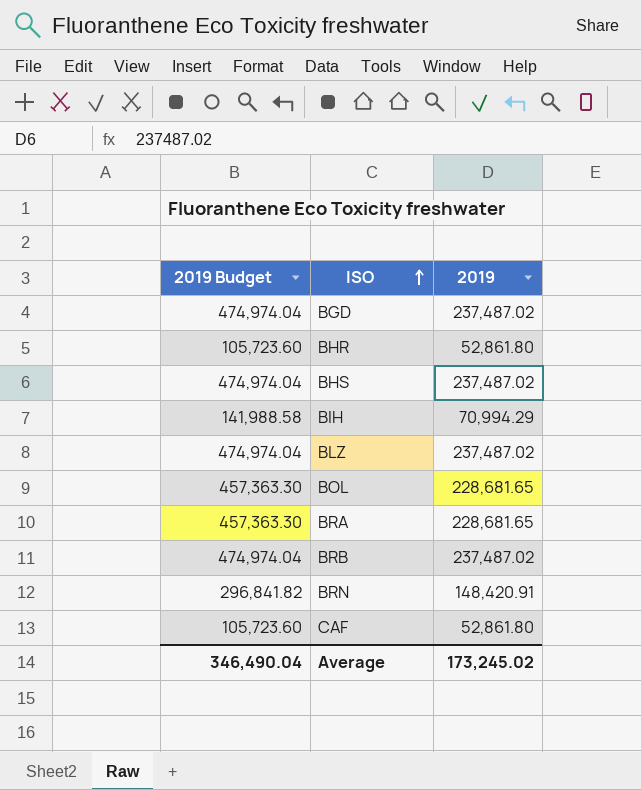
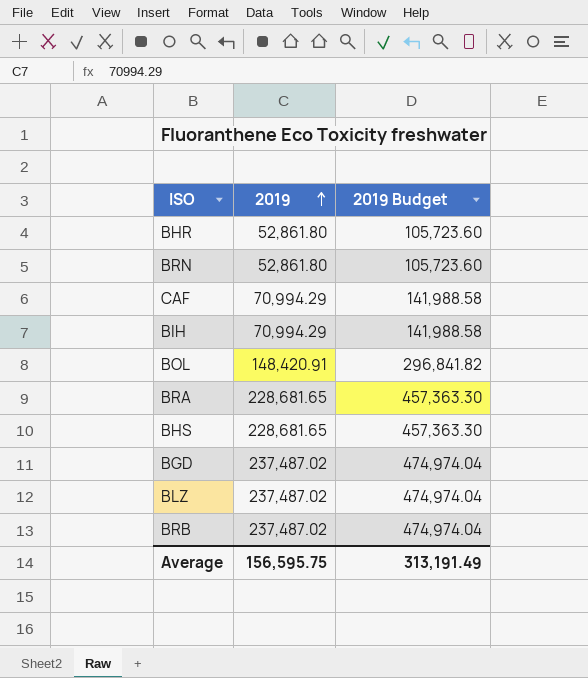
row order: ISO ascending -> 2019 ascending
column 2019 Budget | position: 1 -> 3
BRN | 2019: 148,420.91 -> 52,861.80
BRN | 2019 Budget: 296,841.82 -> 105,723.60
CAF | 2019: 52,861.80 -> 70,994.29
CAF | 2019 Budget: 105,723.60 -> 141,988.58
BOL | 2019: 228,681.65 -> 148,420.91
BOL | 2019 Budget: 457,363.30 -> 296,841.82
BHS | 2019: 237,487.02 -> 228,681.65
BHS | 2019 Budget: 474,974.04 -> 457,363.30
Average | 2019: 173,245.02 -> 156,595.75
Average | 2019 Budget: 346,490.04 -> 313,191.49

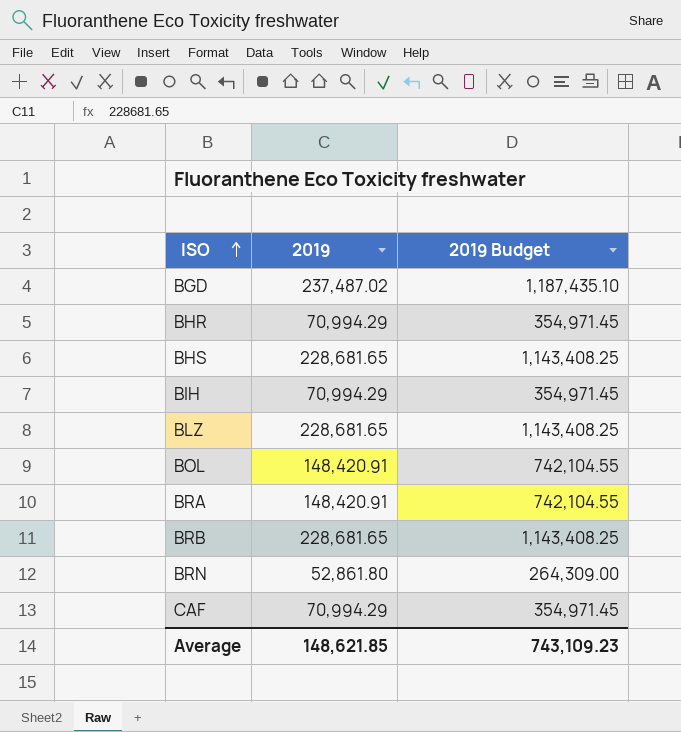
row order: 2019 ascending -> ISO ascending
column 2019 Budget | formula: [2019] * 2 -> [2019] * 5
BHR | 2019: 52,861.80 -> 70,994.29
BLZ | 2019: 237,487.02 -> 228,681.65
BRA | 2019: 228,681.65 -> 148,420.91
BRB | 2019: 237,487.02 -> 228,681.65
Average | 2019: 156,595.75 -> 148,621.85
Average | 2019 Budget: 313,191.49 -> 743,109.23

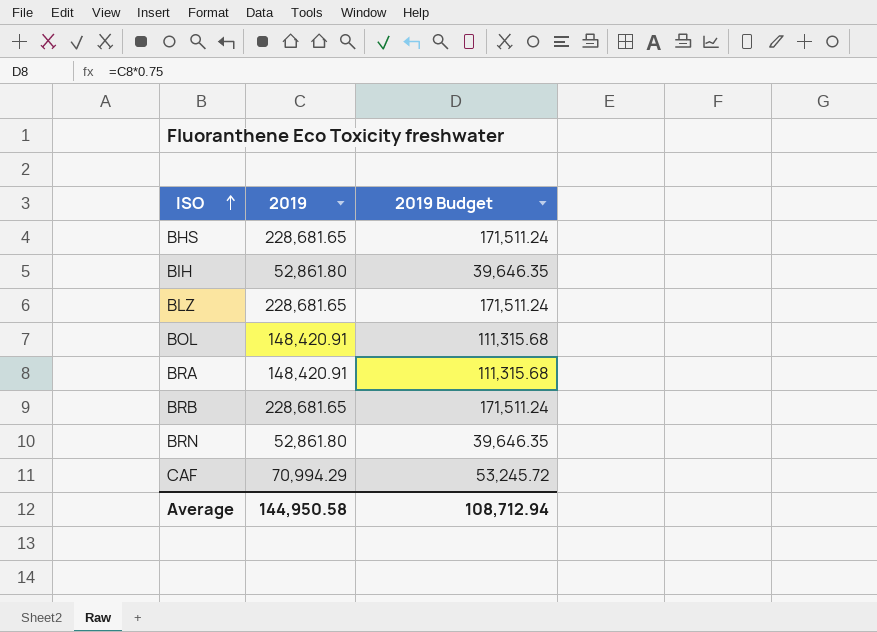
column 2019 Budget | formula: [2019] * 5 -> [2019] * 0.75
row BGD: 237,487.02 | 1,187,435.10 -> none
row BHR: 70,994.29 | 354,971.45 -> none
BIH | 2019: 70,994.29 -> 52,861.80
Average | 2019: 148,621.85 -> 144,950.58
Average | 2019 Budget: 743,109.23 -> 108,712.94

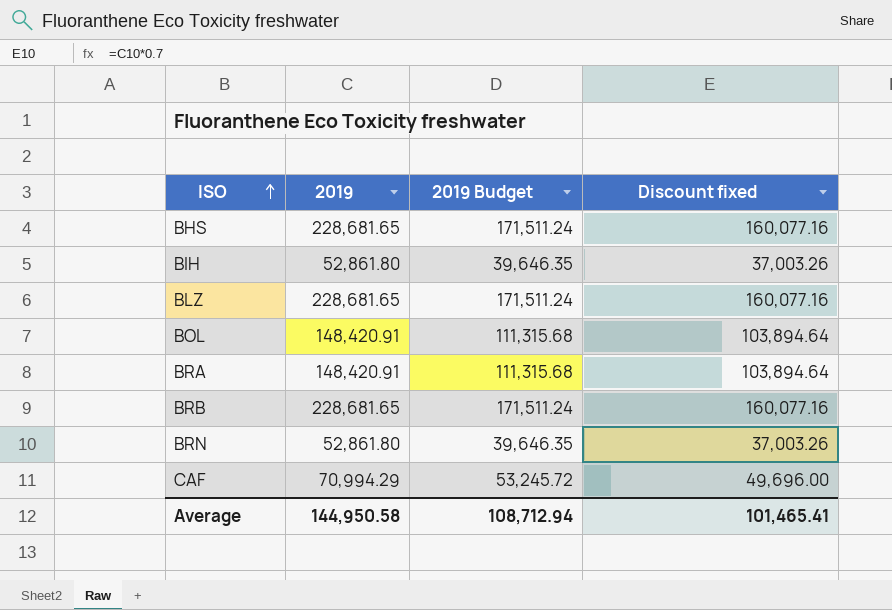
column Discount fixed | formula: none -> [2019] * 0.7

